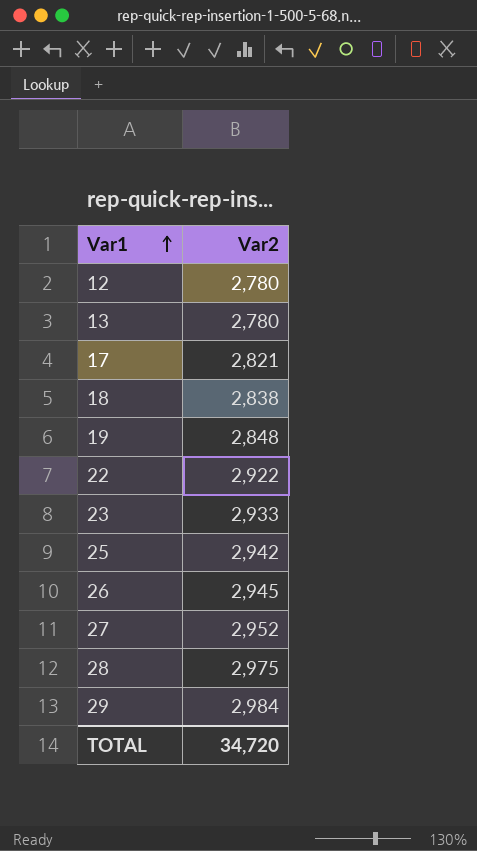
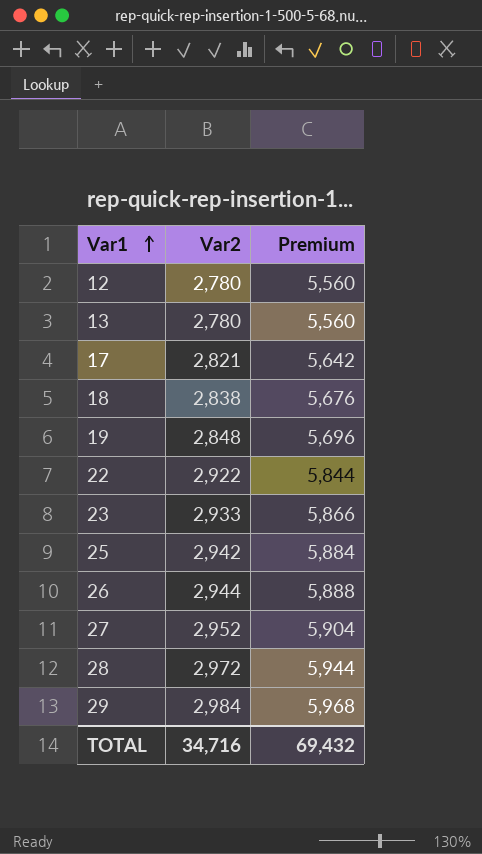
column Premium | formula: none -> [Var2] * 2
26 | Var2: 2,945 -> 2,944
28 | Var2: 2,975 -> 2,972
TOTAL | Var2: 34,720 -> 34,716

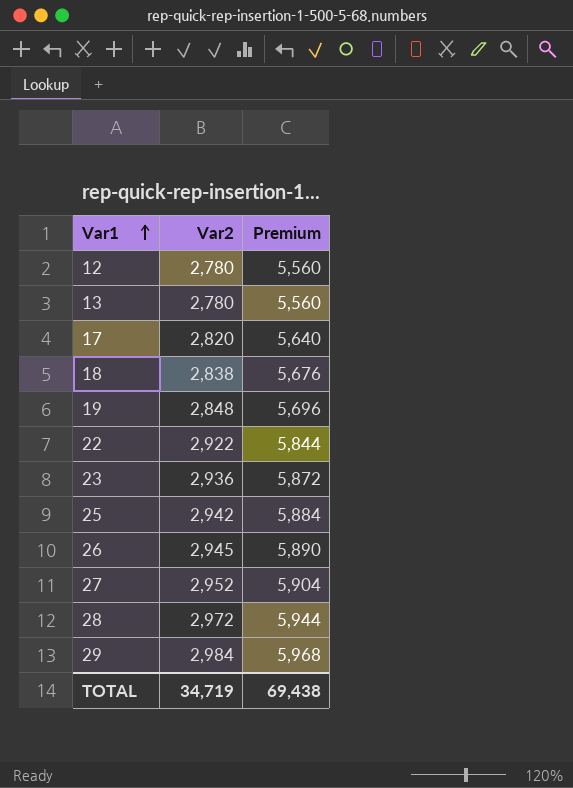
17 | Var2: 2,821 -> 2,820
17 | Premium: 5,642 -> 5,640
23 | Var2: 2,933 -> 2,936
23 | Premium: 5,866 -> 5,872
26 | Var2: 2,944 -> 2,945
26 | Premium: 5,888 -> 5,890
TOTAL | Var2: 34,716 -> 34,719
TOTAL | Premium: 69,432 -> 69,438

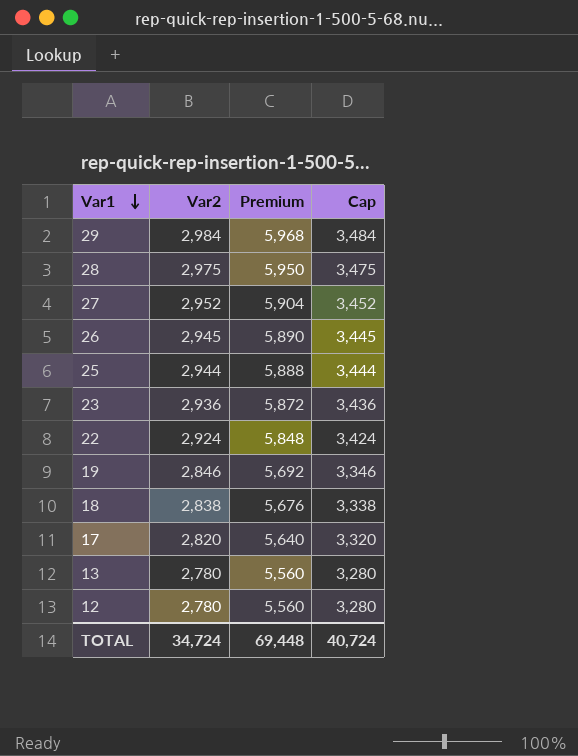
row order: Var1 ascending -> Var1 descending
column Cap | formula: none -> [Var2] + 500
28 | Var2: 2,972 -> 2,975
28 | Premium: 5,944 -> 5,950
25 | Var2: 2,942 -> 2,944
25 | Premium: 5,884 -> 5,888
22 | Var2: 2,922 -> 2,924
22 | Premium: 5,844 -> 5,848
19 | Var2: 2,848 -> 2,846
19 | Premium: 5,696 -> 5,692
TOTAL | Var2: 34,719 -> 34,724
TOTAL | Premium: 69,438 -> 69,448

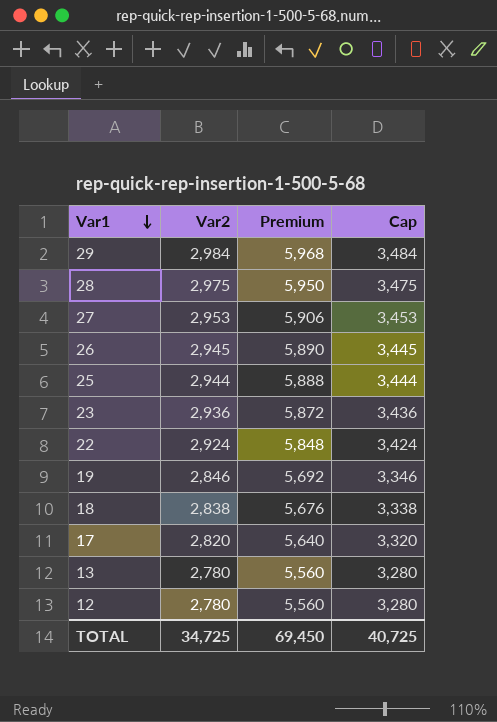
27 | Var2: 2,952 -> 2,953
27 | Premium: 5,904 -> 5,906
27 | Cap: 3,452 -> 3,453
TOTAL | Var2: 34,724 -> 34,725
TOTAL | Premium: 69,448 -> 69,450
TOTAL | Cap: 40,724 -> 40,725

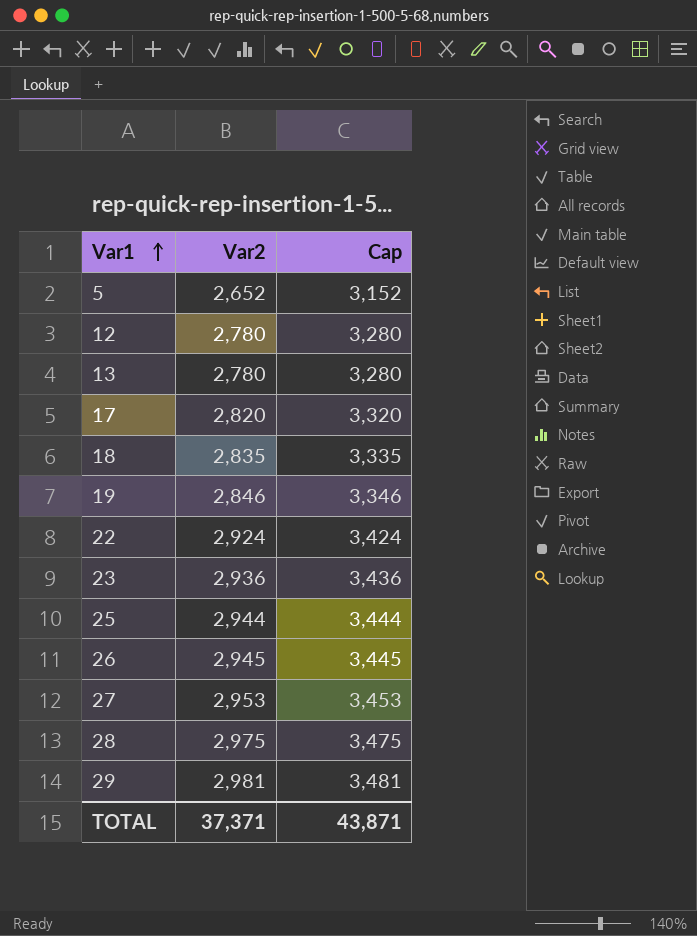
row order: Var1 descending -> Var1 ascending
column Premium | formula: [Var2] * 2 -> none
row 5: none -> 2,652 | 3,152
18 | Var2: 2,838 -> 2,835
18 | Cap: 3,338 -> 3,335
29 | Var2: 2,984 -> 2,981
29 | Cap: 3,484 -> 3,481
TOTAL | Var2: 34,725 -> 37,371
TOTAL | Cap: 40,725 -> 43,871

